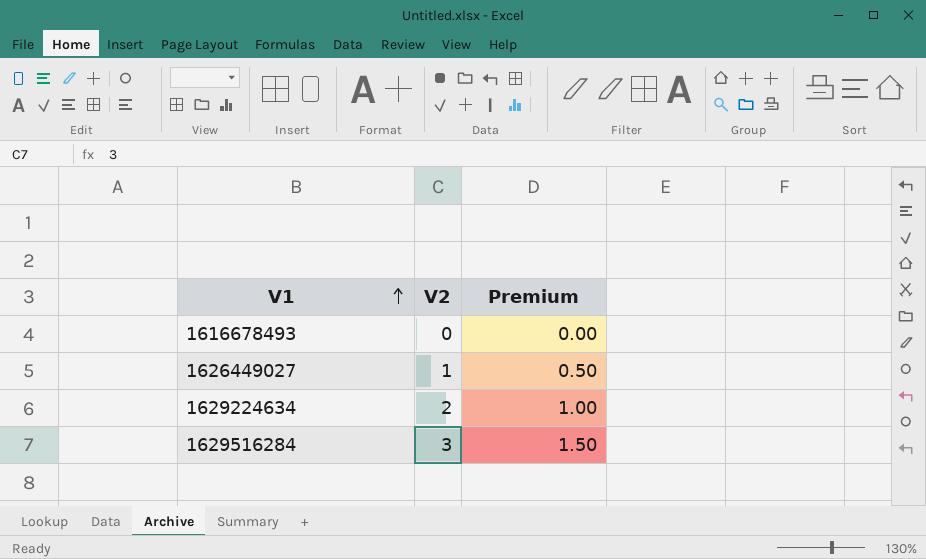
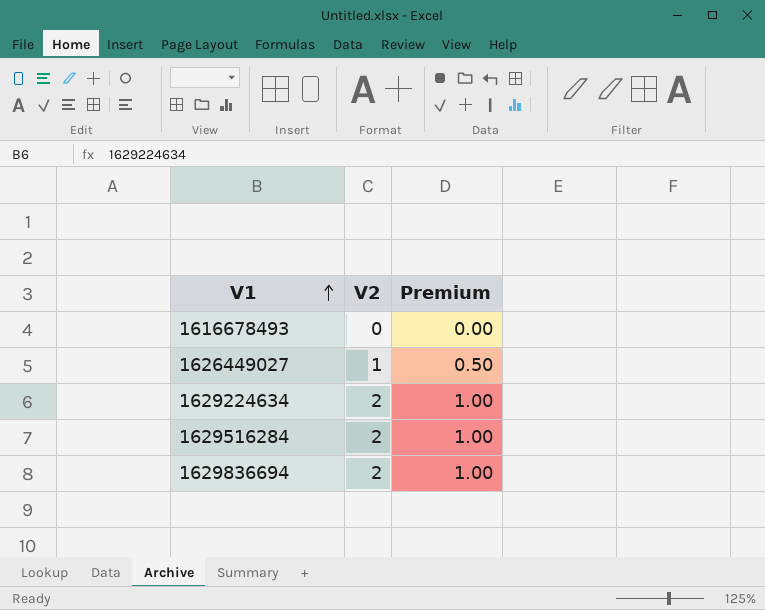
1629516284 | V2: 3 -> 2
1629516284 | Premium: 1.50 -> 1.00
row 1629836694: none -> 2 | 1.00

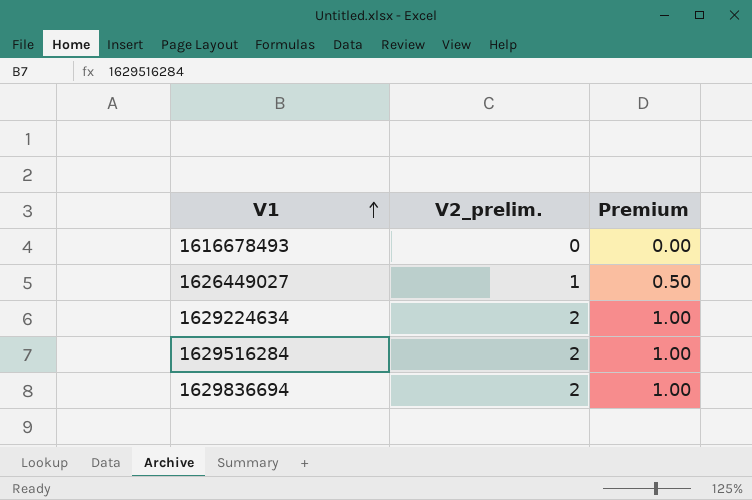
column name: V2 -> V2_prelim.

